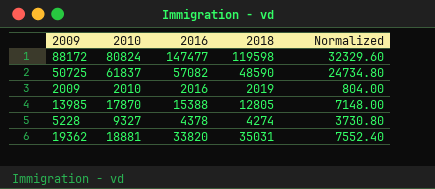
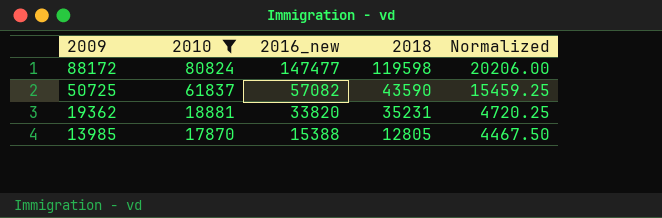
filter: none -> 2010 >= 17870
row order: none -> 2009 descending
column name: 2016 -> 2016_new
column Normalized | formula: [2010] * 0.4 -> [2010] * 0.25
50725 | 2018: 48590 -> 43590
19362 | 2018: 35031 -> 35231

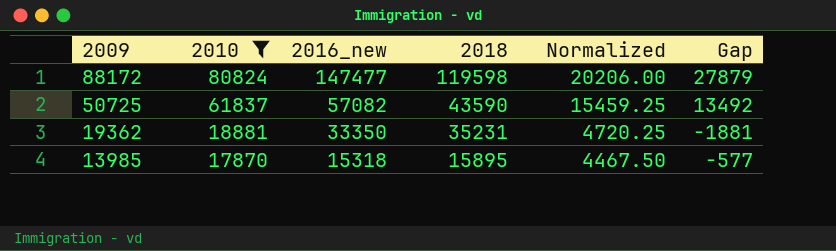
column Gap | formula: none -> [2016_new] - [2018]
19362 | 2016_new: 33820 -> 33350
13985 | 2016_new: 15388 -> 15318
13985 | 2018: 12805 -> 15895

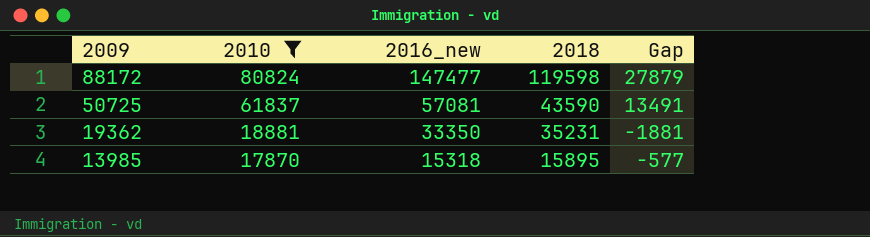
column Normalized | formula: [2010] * 0.25 -> none
50725 | 2016_new: 57082 -> 57081
50725 | Gap: 13492 -> 13491

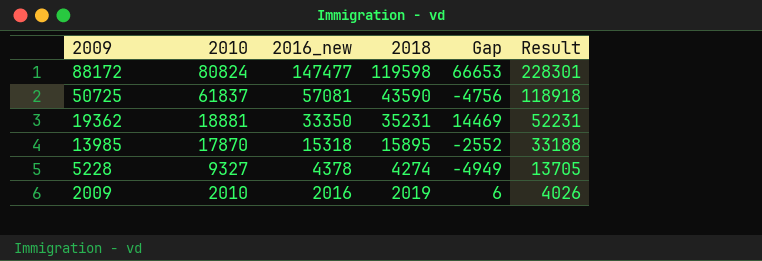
filter: 2010 >= 17870 -> none
column Gap | formula: [2016_new] - [2018] -> [2016_new] - [2010]
column Result | formula: none -> [2010] + [2016_new]

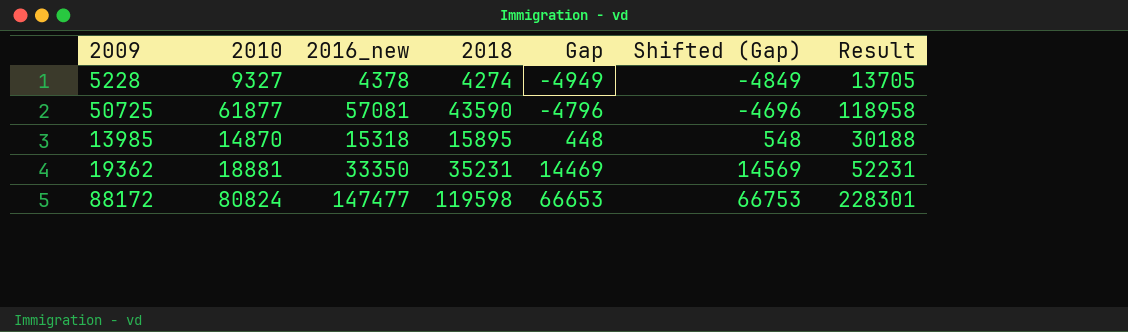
row order: 2009 descending -> Gap ascending
column Shifted (Gap) | formula: none -> [Gap] + 100
row 2009: 2010 | 2016 | 2019 | 6 | 4026 -> none
50725 | 2010: 61837 -> 61877
50725 | Gap: -4756 -> -4796
50725 | Result: 118918 -> 118958
13985 | 2010: 17870 -> 14870
13985 | Gap: -2552 -> 448
13985 | Result: 33188 -> 30188

